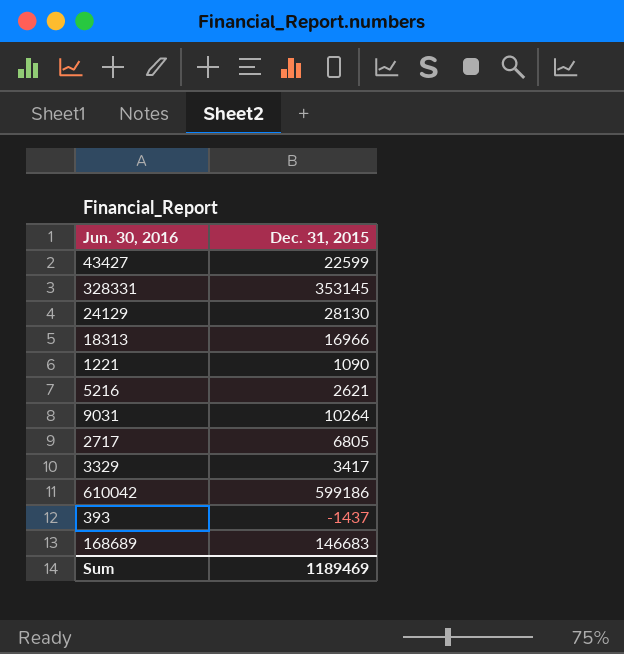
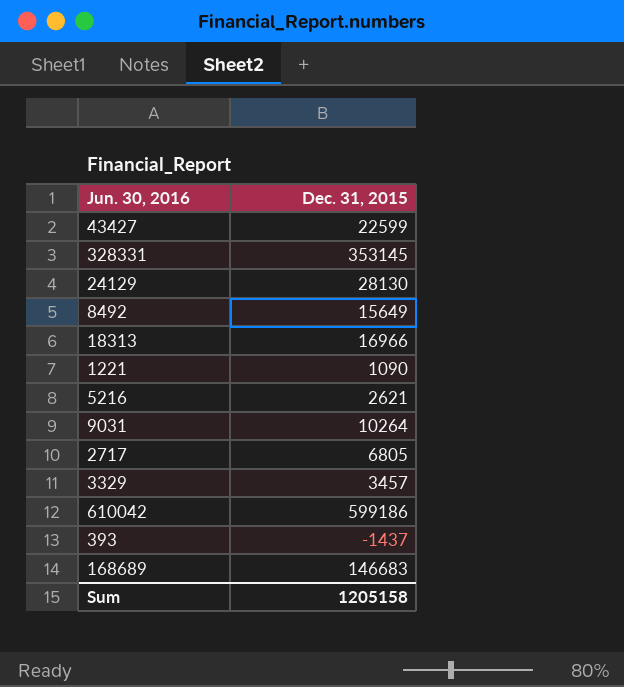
row 8492: none -> 15649
3329 | Dec. 31, 2015: 3417 -> 3457
Sum | Dec. 31, 2015: 1189469 -> 1205158

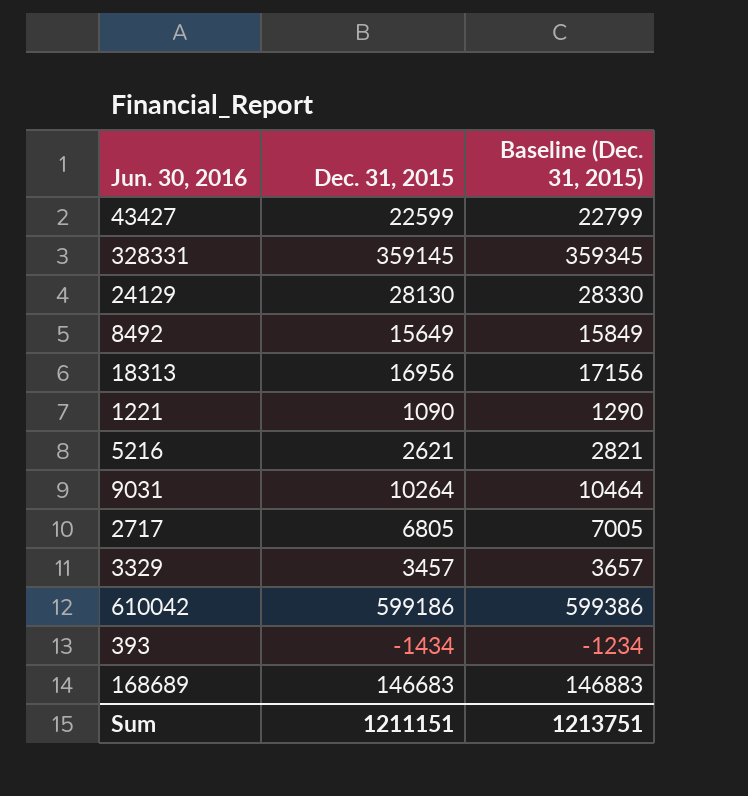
column Baseline (Dec. 31, 2015) | formula: none -> [Dec. 31, 2015] + 200
328331 | Dec. 31, 2015: 353145 -> 359145
18313 | Dec. 31, 2015: 16966 -> 16956
393 | Dec. 31, 2015: -1437 -> -1434
Sum | Dec. 31, 2015: 1205158 -> 1211151

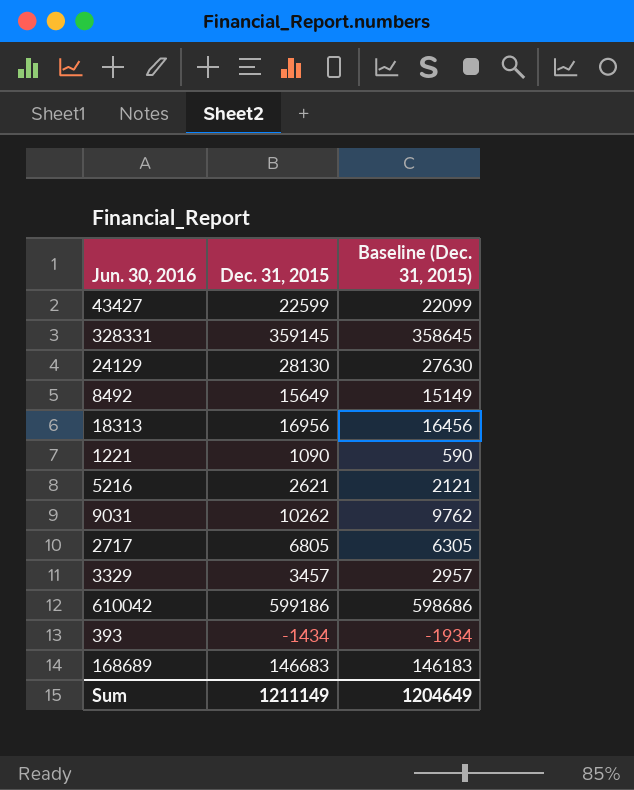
column Baseline (Dec. 31, 2015) | formula: [Dec. 31, 2015] + 200 -> [Dec. 31, 2015] - 500
9031 | Dec. 31, 2015: 10264 -> 10262
Sum | Dec. 31, 2015: 1211151 -> 1211149
Sum | Baseline (Dec. 31, 2015): 1213751 -> 1204649

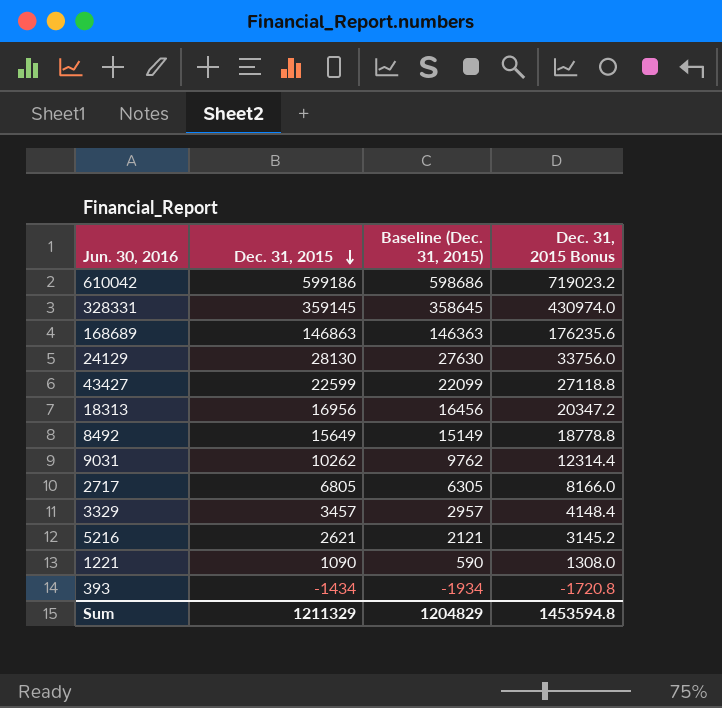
row order: none -> Dec. 31, 2015 descending
column Dec. 31, 2015 Bonus | formula: none -> [Dec. 31, 2015] * 1.2
168689 | Dec. 31, 2015: 146683 -> 146863
168689 | Baseline (Dec. 31, 2015): 146183 -> 146363
Sum | Dec. 31, 2015: 1211149 -> 1211329
Sum | Baseline (Dec. 31, 2015): 1204649 -> 1204829

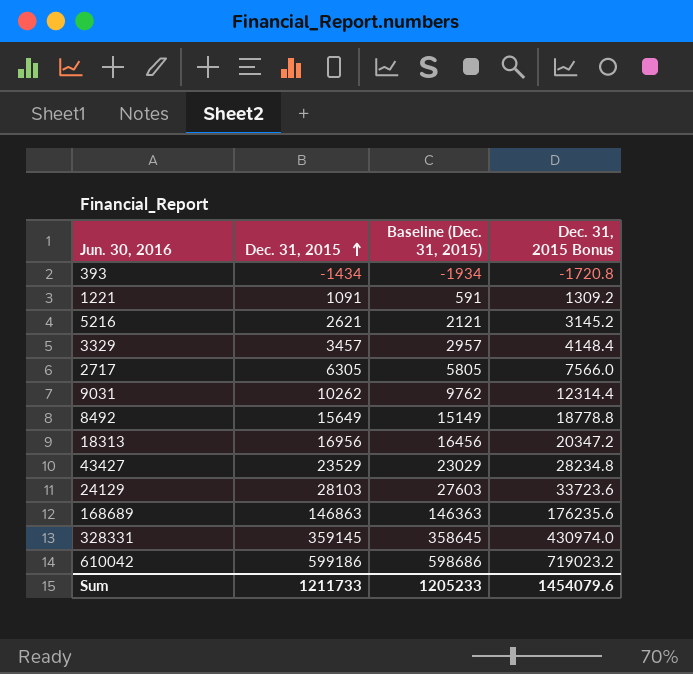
row order: Dec. 31, 2015 descending -> Dec. 31, 2015 ascending
1221 | Dec. 31, 2015: 1090 -> 1091
1221 | Baseline (Dec. 31, 2015): 590 -> 591
1221 | Dec. 31, 2015 Bonus: 1308.0 -> 1309.2
2717 | Dec. 31, 2015: 6805 -> 6305
2717 | Baseline (Dec. 31, 2015): 6305 -> 5805
2717 | Dec. 31, 2015 Bonus: 8166.0 -> 7566.0
43427 | Dec. 31, 2015: 22599 -> 23529
43427 | Baseline (Dec. 31, 2015): 22099 -> 23029
43427 | Dec. 31, 2015 Bonus: 27118.8 -> 28234.8
24129 | Dec. 31, 2015: 28130 -> 28103
24129 | Baseline (Dec. 31, 2015): 27630 -> 27603
24129 | Dec. 31, 2015 Bonus: 33756.0 -> 33723.6
Sum | Dec. 31, 2015: 1211329 -> 1211733
Sum | Baseline (Dec. 31, 2015): 1204829 -> 1205233
Sum | Dec. 31, 2015 Bonus: 1453594.8 -> 1454079.6

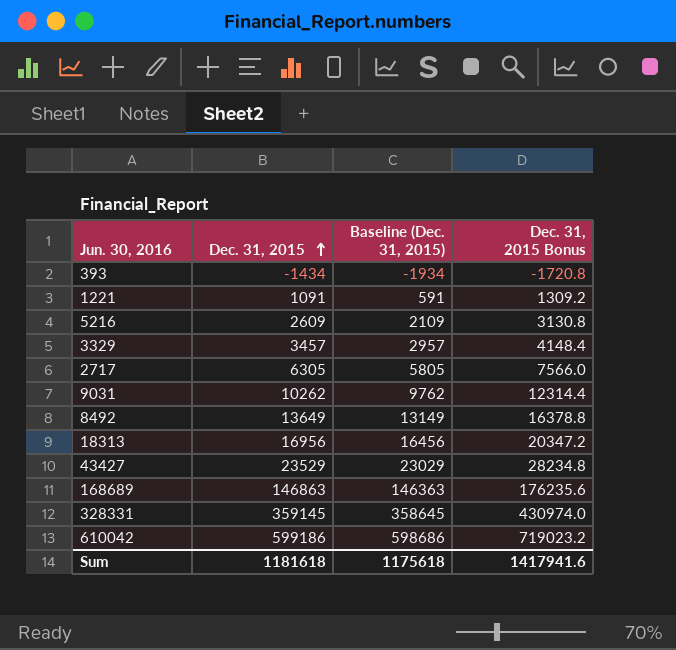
row 24129: 28103 | 27603 | 33723.6 -> none
5216 | Dec. 31, 2015: 2621 -> 2609
5216 | Baseline (Dec. 31, 2015): 2121 -> 2109
5216 | Dec. 31, 2015 Bonus: 3145.2 -> 3130.8
8492 | Dec. 31, 2015: 15649 -> 13649
8492 | Baseline (Dec. 31, 2015): 15149 -> 13149
8492 | Dec. 31, 2015 Bonus: 18778.8 -> 16378.8
Sum | Dec. 31, 2015: 1211733 -> 1181618
Sum | Baseline (Dec. 31, 2015): 1205233 -> 1175618
Sum | Dec. 31, 2015 Bonus: 1454079.6 -> 1417941.6

